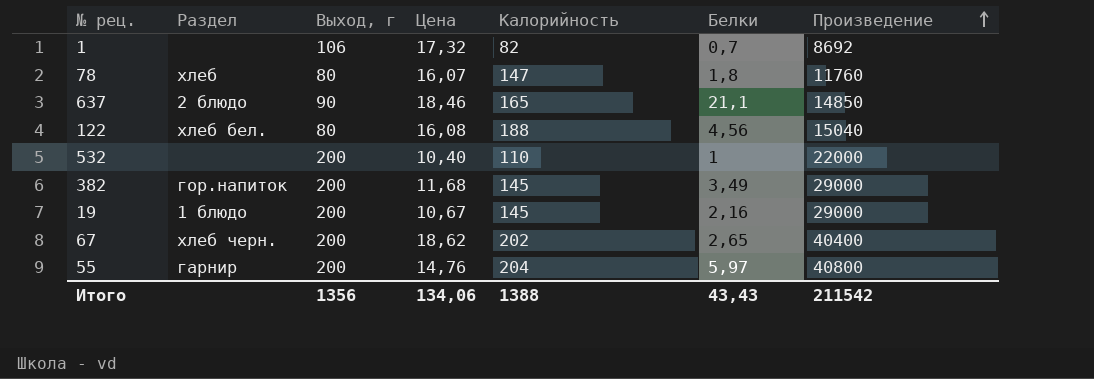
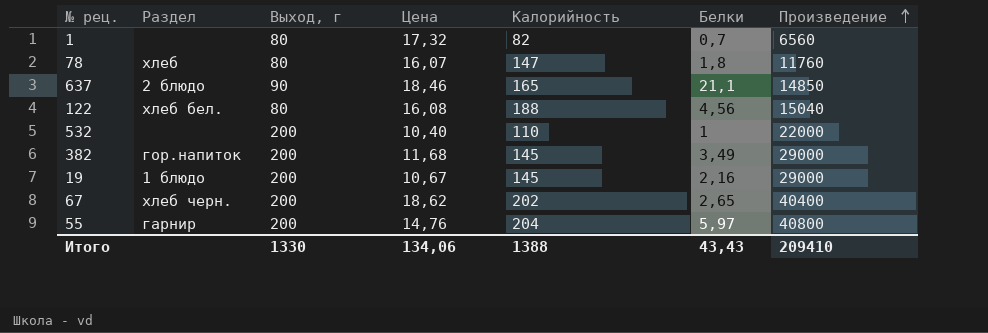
1 | Выход, г: 106 -> 80
1 | Произведение: 8692 -> 6560
Итого | Выход, г: 1356 -> 1330
Итого | Произведение: 211542 -> 209410

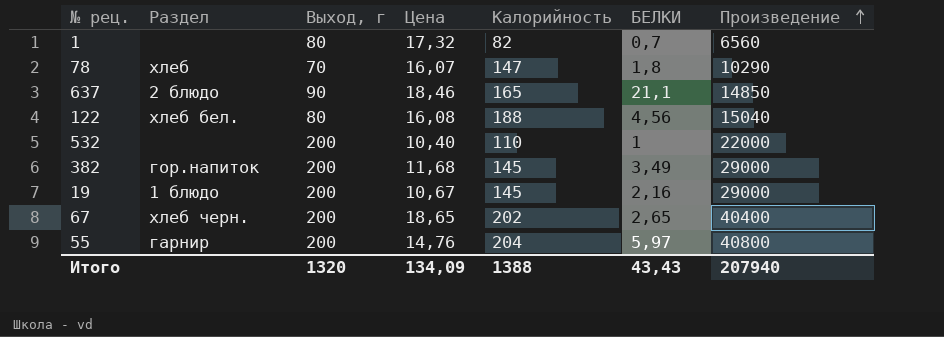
column name: Белки -> БЕЛКИ
78 | Выход, г: 80 -> 70
78 | Произведение: 11760 -> 10290
67 | Цена: 18,62 -> 18,65
Итого | Выход, г: 1330 -> 1320
Итого | Цена: 134,06 -> 134,09
Итого | Произведение: 209410 -> 207940

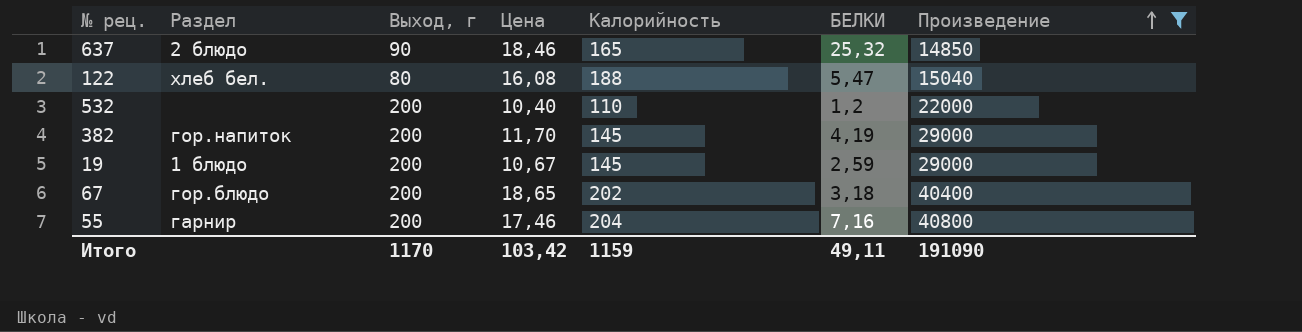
filter: none -> Произведение >= 14850
637 | БЕЛКИ: 21,1 -> 25,32
122 | БЕЛКИ: 4,56 -> 5,47
532 | БЕЛКИ: 1 -> 1,2
382 | Цена: 11,68 -> 11,70
382 | БЕЛКИ: 3,49 -> 4,19
19 | БЕЛКИ: 2,16 -> 2,59
67 | Раздел: хлеб черн. -> гор.блюдо
67 | БЕЛКИ: 2,65 -> 3,18
55 | Цена: 14,76 -> 17,46
55 | БЕЛКИ: 5,97 -> 7,16
Итого | Выход, г: 1320 -> 1170
Итого | Цена: 134,09 -> 103,42
Итого | Калорийность: 1388 -> 1159
Итого | БЕЛКИ: 43,43 -> 49,11
Итого | Произведение: 207940 -> 191090

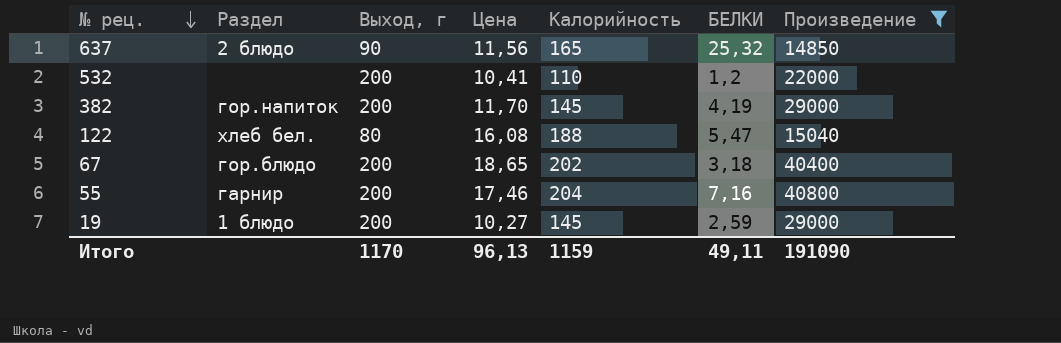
row order: Произведение ascending -> № рец. descending
637 | Цена: 18,46 -> 11,56
532 | Цена: 10,40 -> 10,41
19 | Цена: 10,67 -> 10,27
Итого | Цена: 103,42 -> 96,13

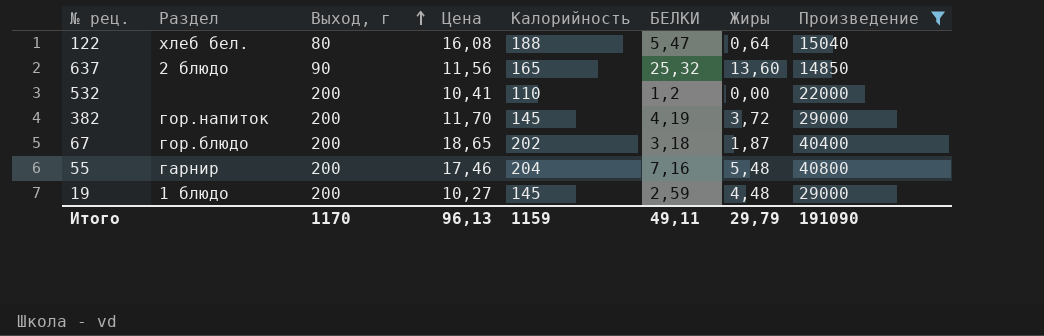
row order: № рец. descending -> Выход, г ascending
column Жиры | position: none -> 7

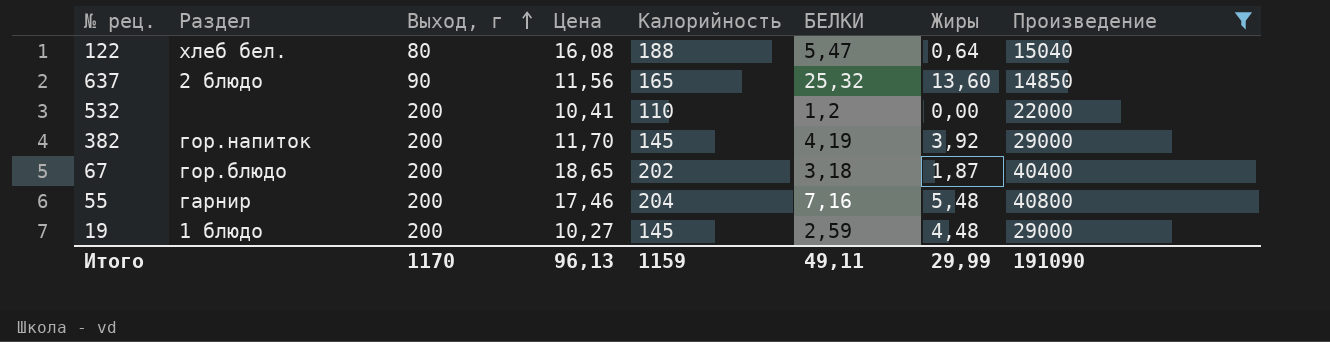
382 | Жиры: 3,72 -> 3,92
Итого | Жиры: 29,79 -> 29,99

